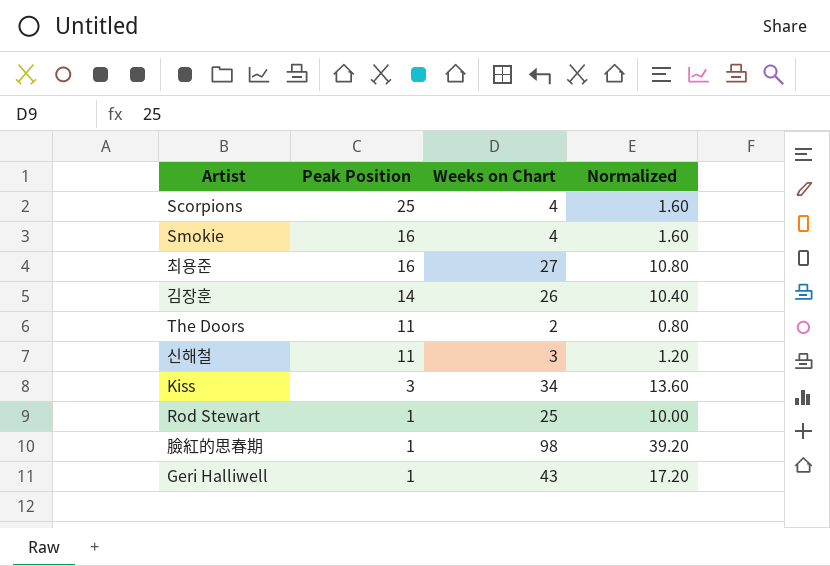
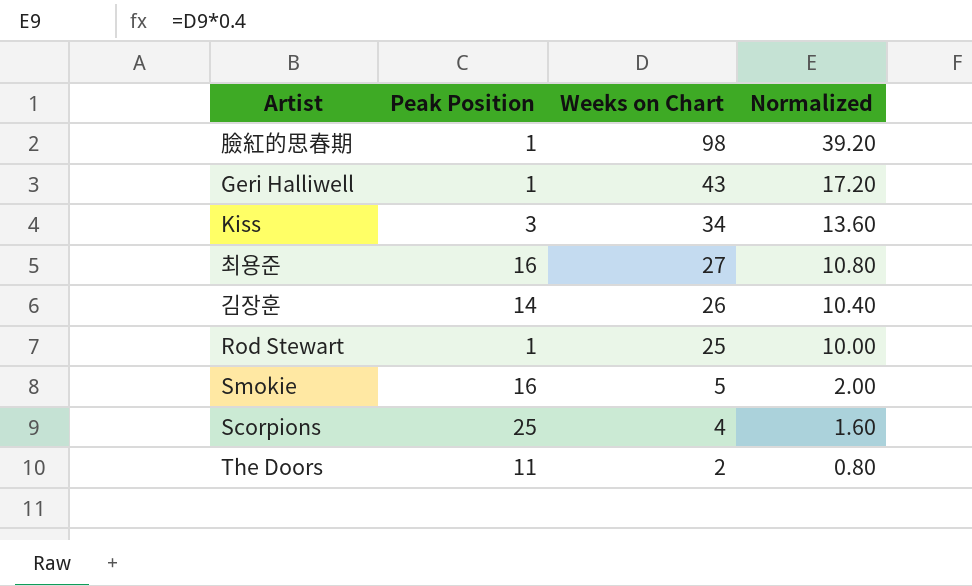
row order: Peak Position descending -> Weeks on Chart descending
row 신해철: 11 | 3 | 1.20 -> none
Smokie | Weeks on Chart: 4 -> 5
Smokie | Normalized: 1.60 -> 2.00

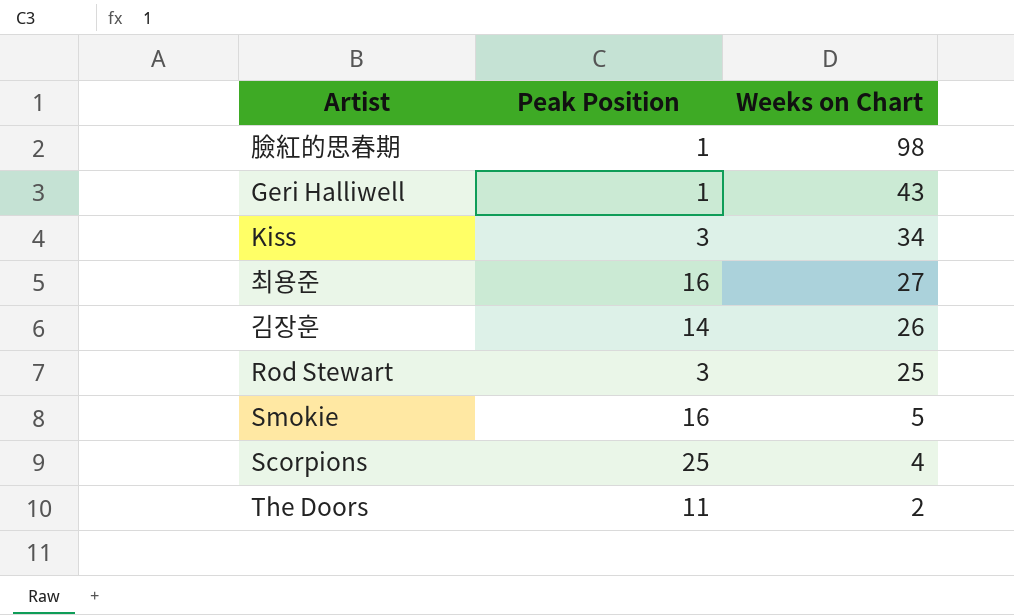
column Normalized | formula: [Weeks on Chart] * 0.4 -> none
Rod Stewart | Peak Position: 1 -> 3

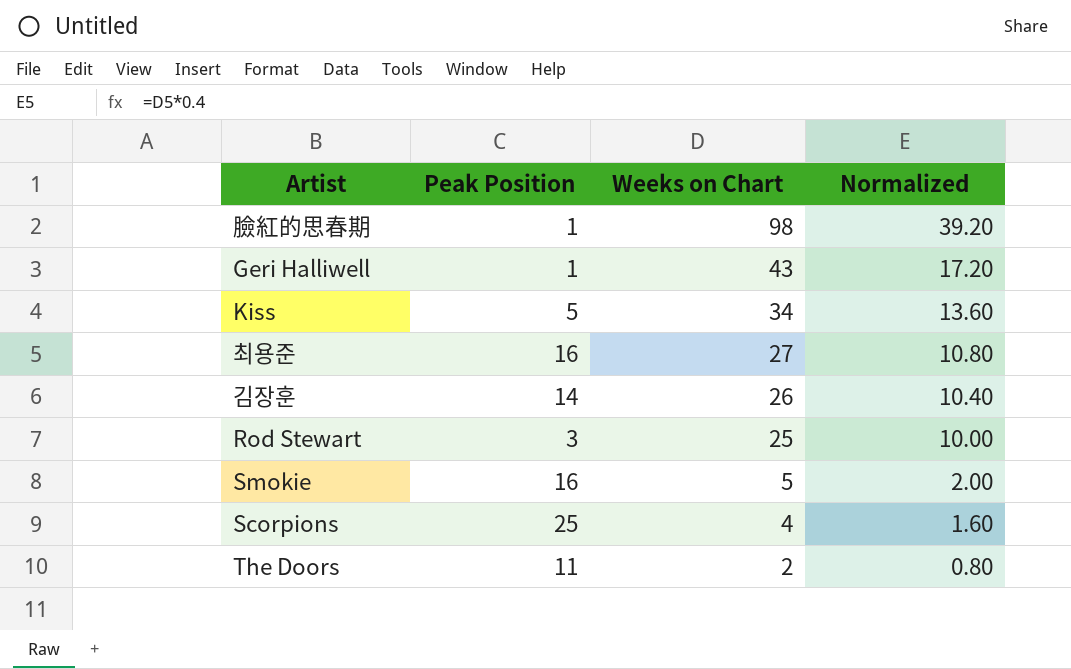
column Normalized | formula: none -> [Weeks on Chart] * 0.4
Kiss | Peak Position: 3 -> 5

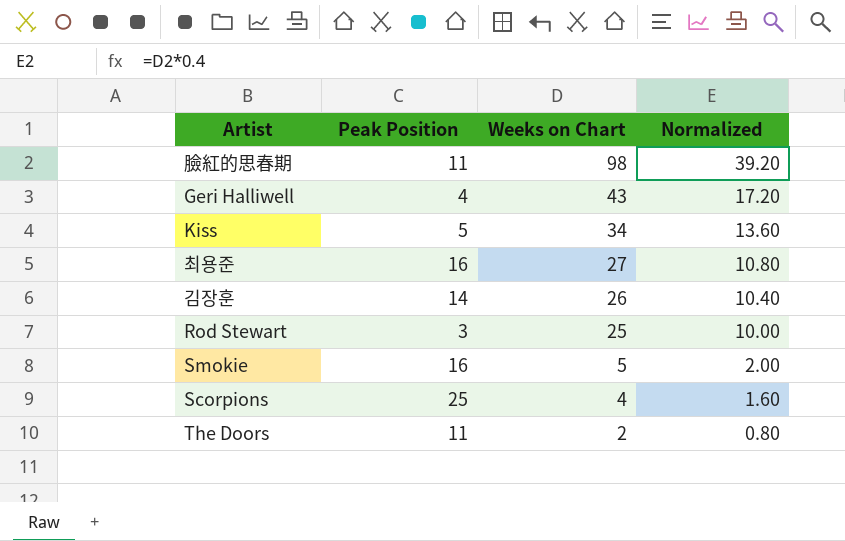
臉紅的思春期 | Peak Position: 1 -> 11
Geri Halliwell | Peak Position: 1 -> 4

